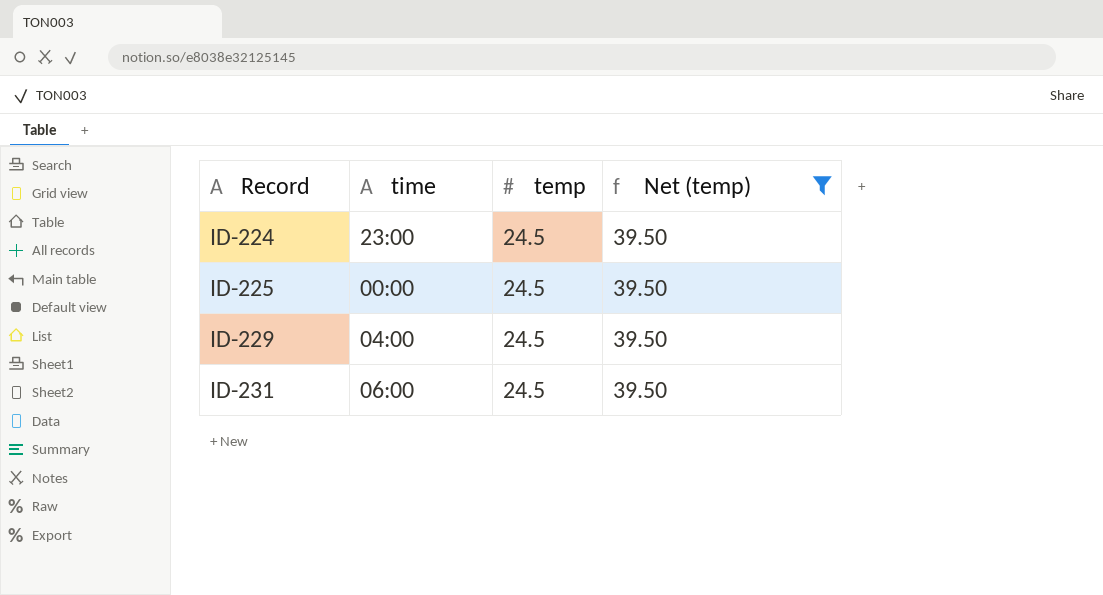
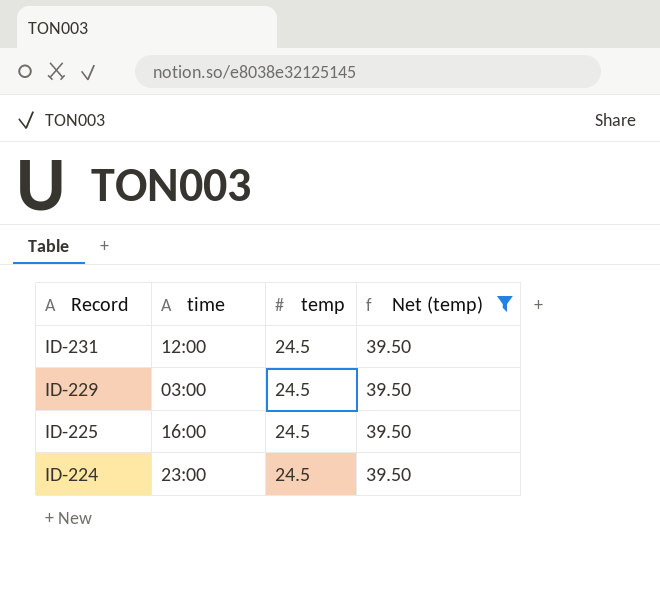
row order: Record ascending -> Record descending
ID-231 | time: 06:00 -> 12:00
ID-229 | time: 04:00 -> 03:00
ID-225 | time: 00:00 -> 16:00

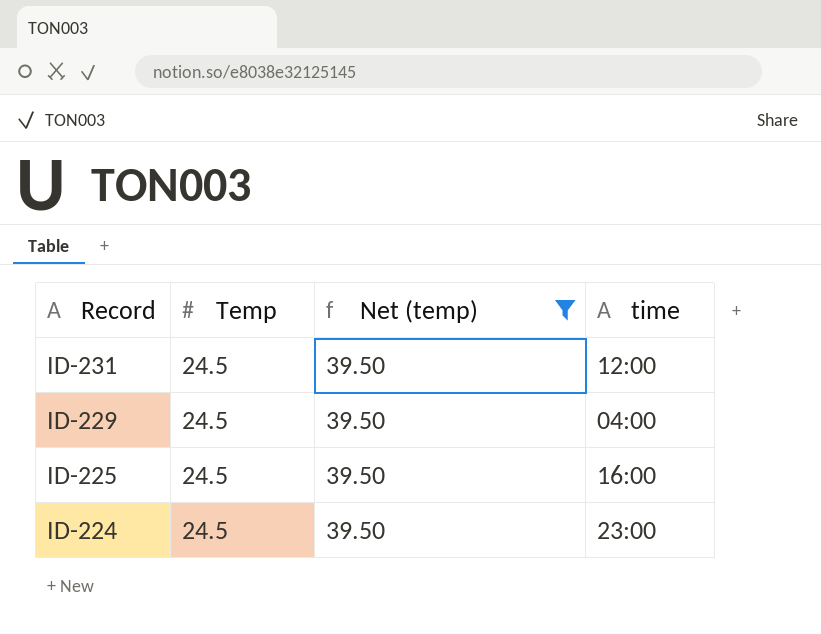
column name: temp -> Temp
column time | position: 2 -> 4
ID-229 | time: 03:00 -> 04:00

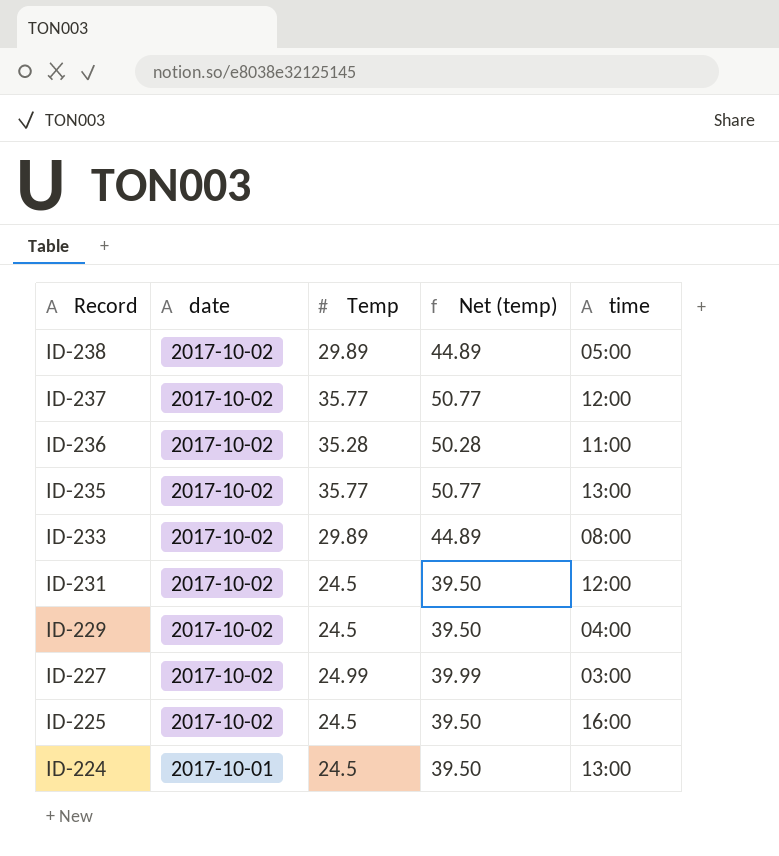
filter: Net (temp) = 39.50 -> none
column date | position: none -> 2
ID-224 | time: 23:00 -> 13:00

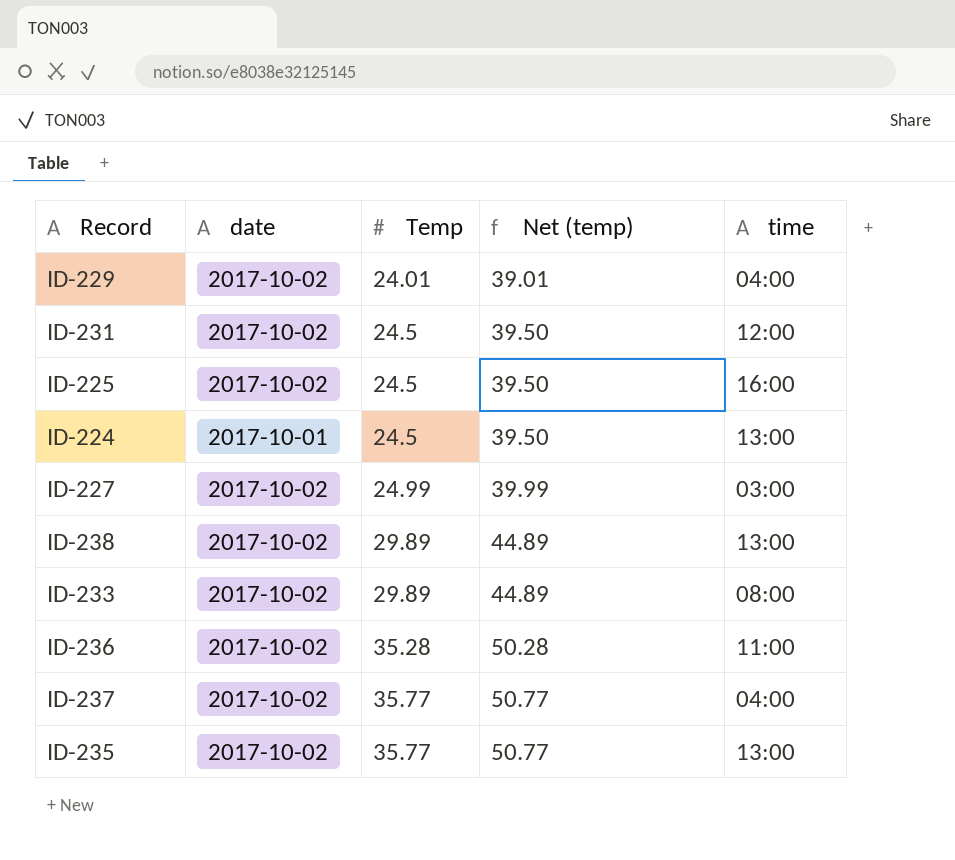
row order: Record descending -> Temp ascending
ID-229 | Temp: 24.5 -> 24.01
ID-229 | Net (temp): 39.50 -> 39.01
ID-238 | time: 05:00 -> 13:00
ID-237 | time: 12:00 -> 04:00

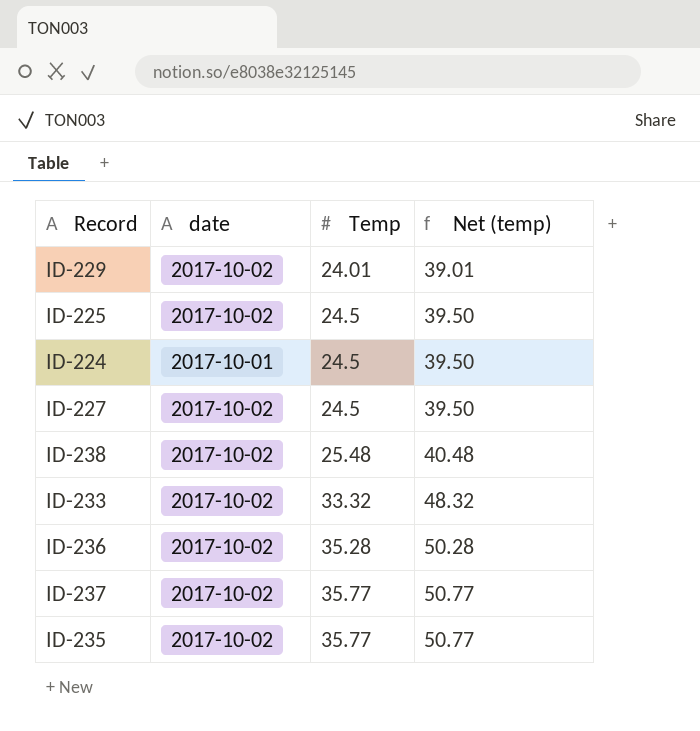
column time | position: 5 -> none
row ID-231: 2017-10-02 | 24.5 | 39.50 | 12:00 -> none
ID-227 | Temp: 24.99 -> 24.5
ID-227 | Net (temp): 39.99 -> 39.50
ID-238 | Temp: 29.89 -> 25.48
ID-238 | Net (temp): 44.89 -> 40.48
ID-233 | Temp: 29.89 -> 33.32
ID-233 | Net (temp): 44.89 -> 48.32

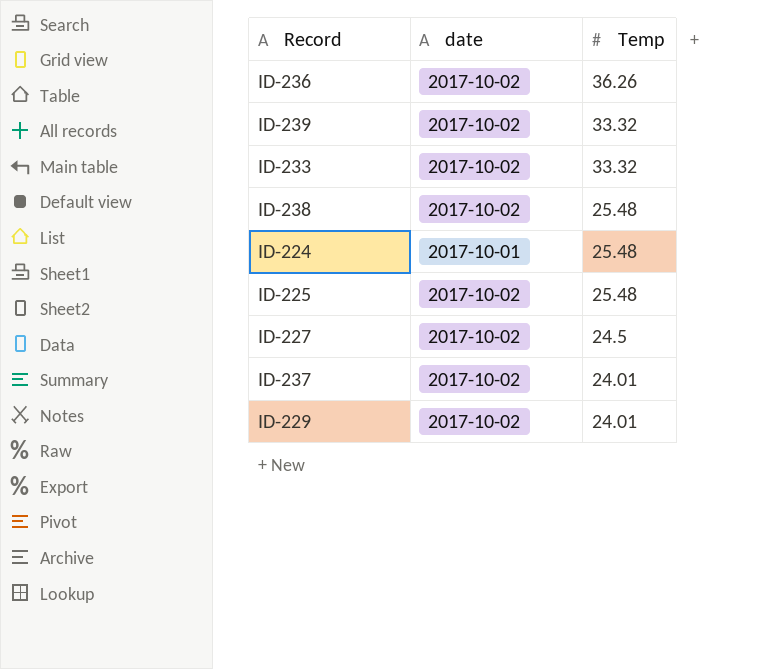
row order: Temp ascending -> Temp descending
column Net (temp) | formula: [Temp] + 15 -> none
row ID-235: 2017-10-02 | 35.77 | 50.77 -> none
ID-236 | Temp: 35.28 -> 36.26
row ID-239: none -> 2017-10-02 | 33.32
ID-224 | Temp: 24.5 -> 25.48
ID-225 | Temp: 24.5 -> 25.48
ID-237 | Temp: 35.77 -> 24.01

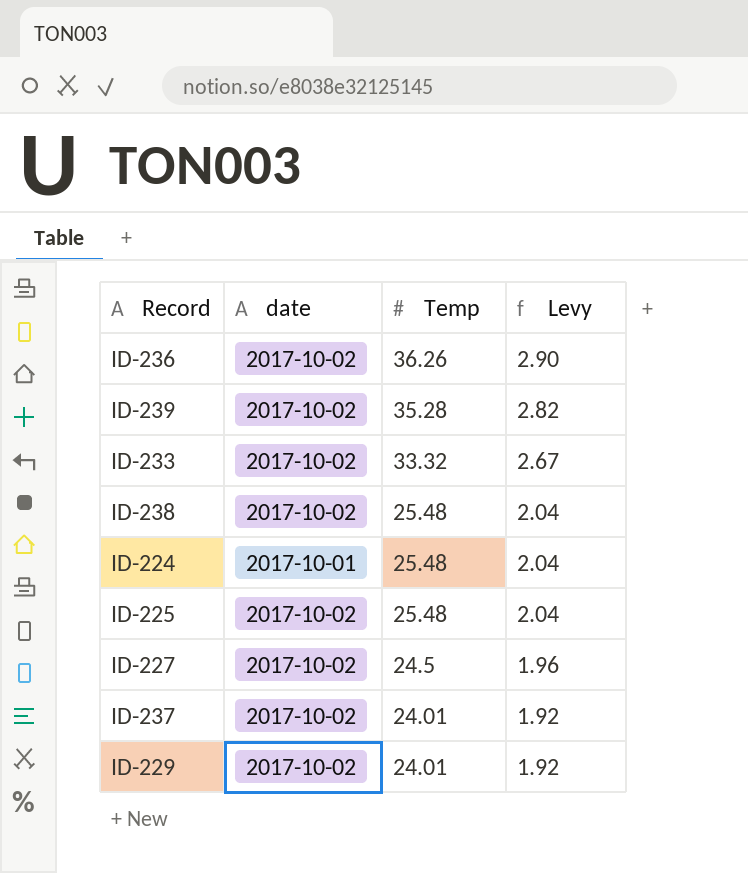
column Levy | formula: none -> [Temp] * 0.08
ID-239 | Temp: 33.32 -> 35.28

